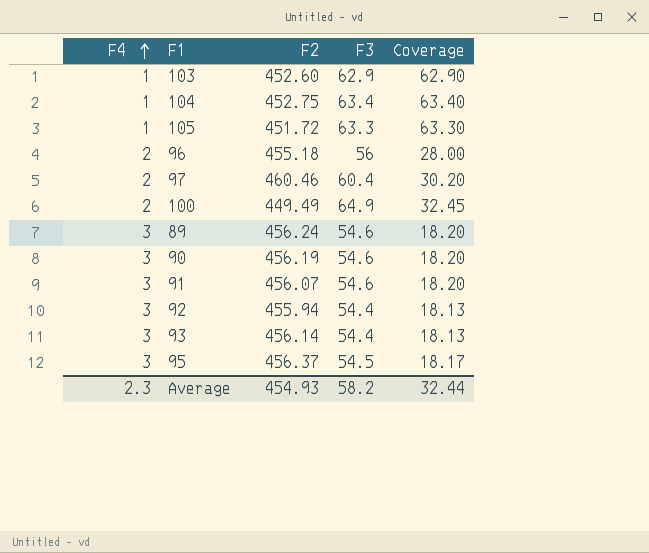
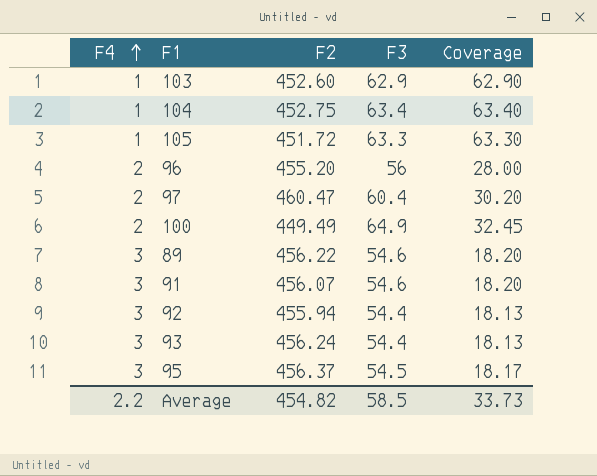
row 90: 3 | 456.19 | 54.6 | 18.20 -> none
96 | F2: 455.18 -> 455.20
97 | F2: 460.46 -> 460.47
89 | F2: 456.24 -> 456.22
93 | F2: 456.14 -> 456.24
Average | F4: 2.3 -> 2.2
Average | F2: 454.93 -> 454.82
Average | F3: 58.2 -> 58.5
Average | Coverage: 32.44 -> 33.73

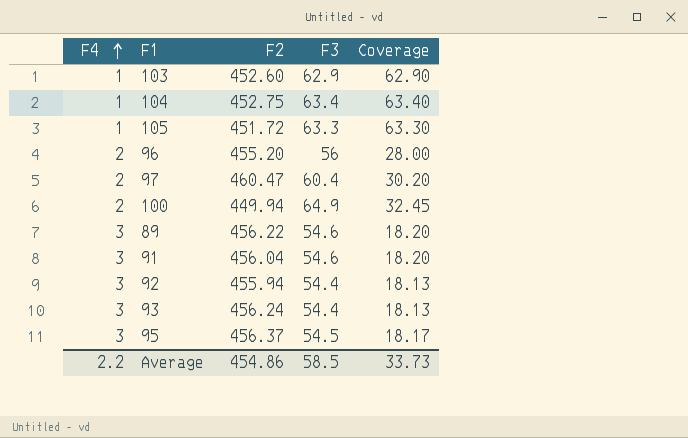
100 | F2: 449.49 -> 449.94
91 | F2: 456.07 -> 456.04
Average | F2: 454.82 -> 454.86

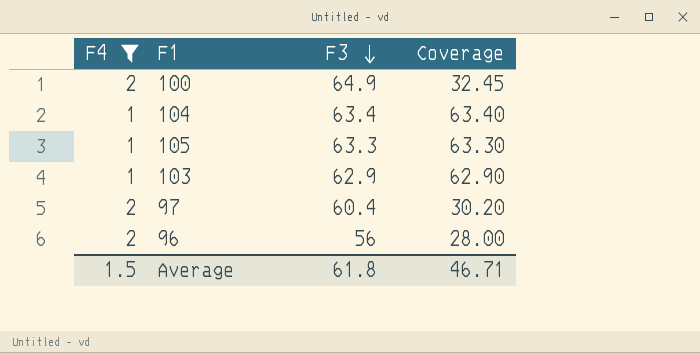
filter: none -> F4 != 3
row order: F4 ascending -> F3 descending
column F2 | position: 3 -> none
Average | F4: 2.2 -> 1.5
Average | F3: 58.5 -> 61.8
Average | Coverage: 33.73 -> 46.71

